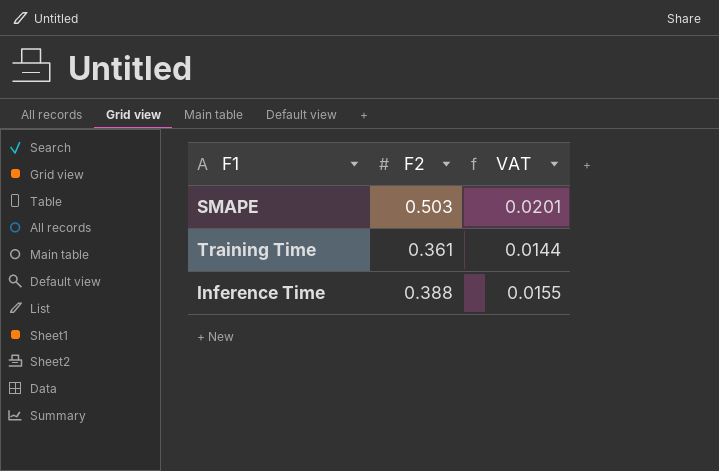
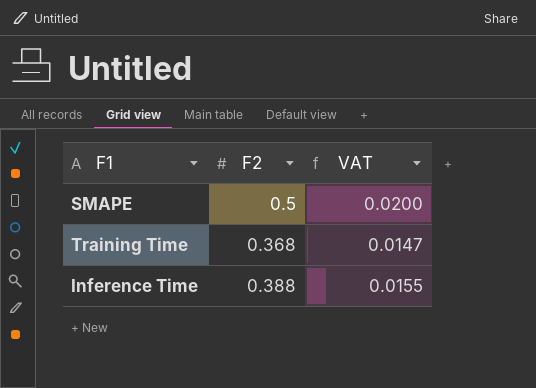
SMAPE | F2: 0.503 -> 0.5
SMAPE | VAT: 0.0201 -> 0.0200
Training Time | F2: 0.361 -> 0.368
Training Time | VAT: 0.0144 -> 0.0147

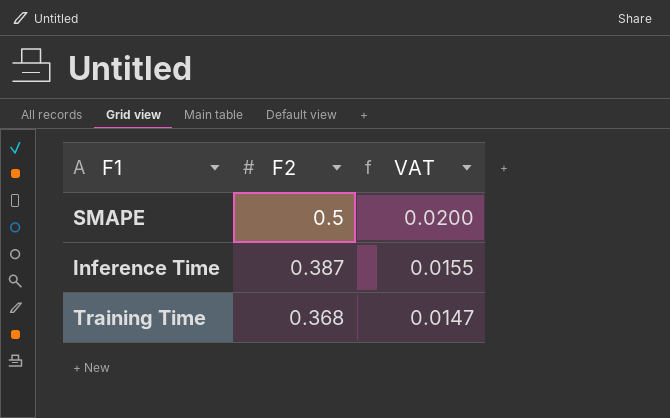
row order: none -> F2 descending
Inference Time | F2: 0.388 -> 0.387

